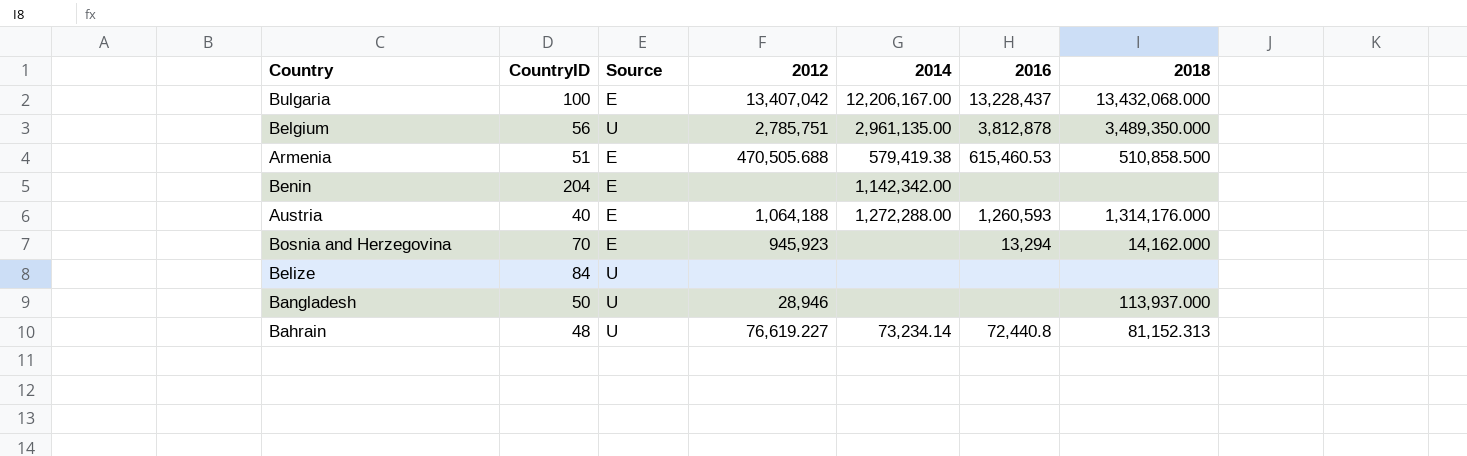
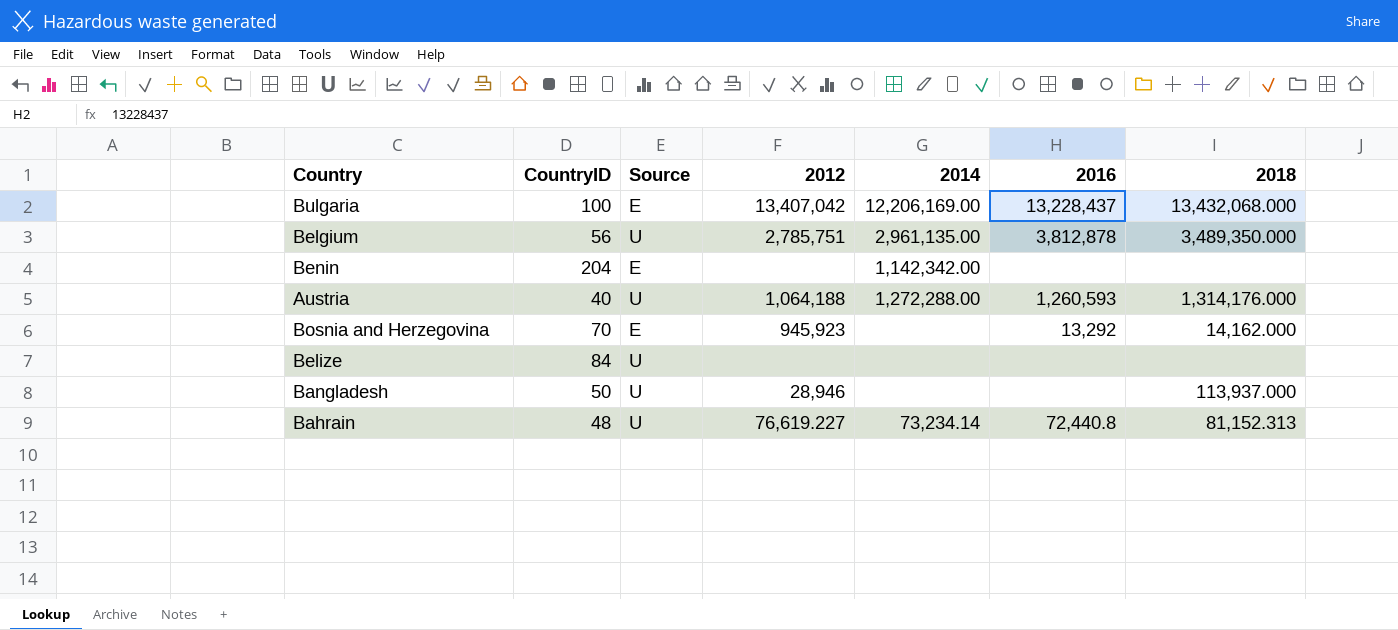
row Armenia: 51 | E | 470,505.688 | 579,419.38 | 615,460.53 | 510,858.500 -> none
Bulgaria | 2014: 12,206,167.00 -> 12,206,169.00
Austria | Source: E -> U
Bosnia and Herzegovina | 2016: 13,294 -> 13,292

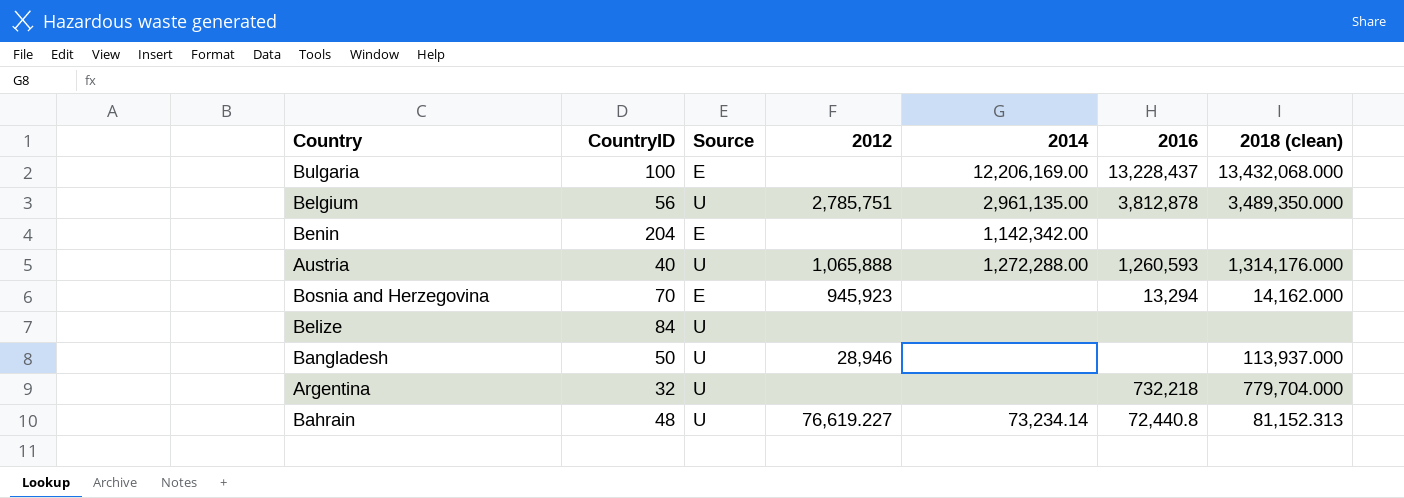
column name: 2018 -> 2018 (clean)
Bulgaria | 2012: 13,407,042 -> none
Austria | 2012: 1,064,188 -> 1,065,888
Bosnia and Herzegovina | 2016: 13,292 -> 13,294
row Argentina: none -> 32 | U | none | none | 732,218 | 779,704.000

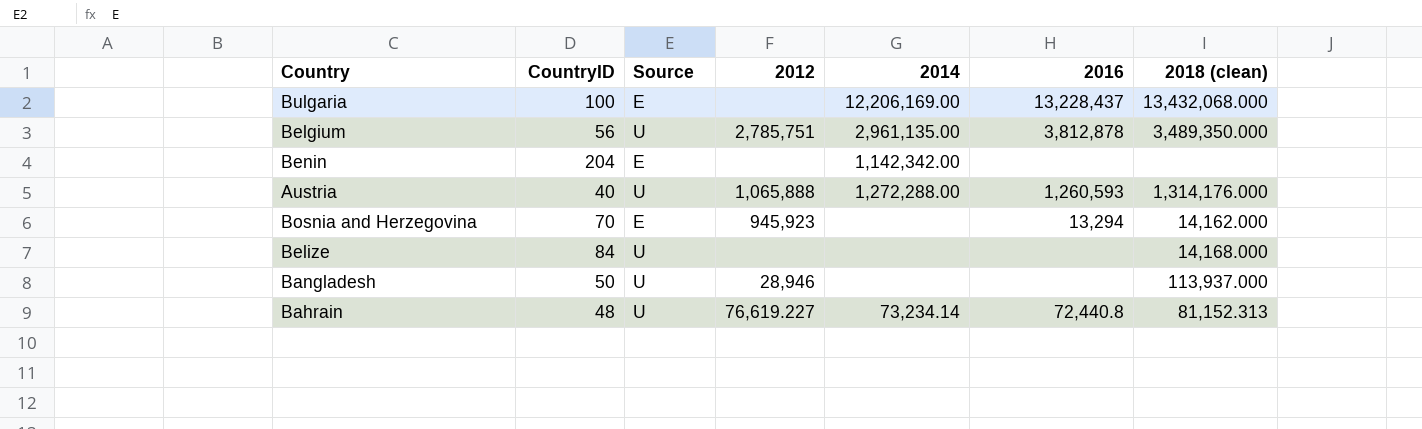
row Argentina: 32 | U | none | none | 732,218 | 779,704.000 -> none
Belize | 2018 (clean): none -> 14,168.000

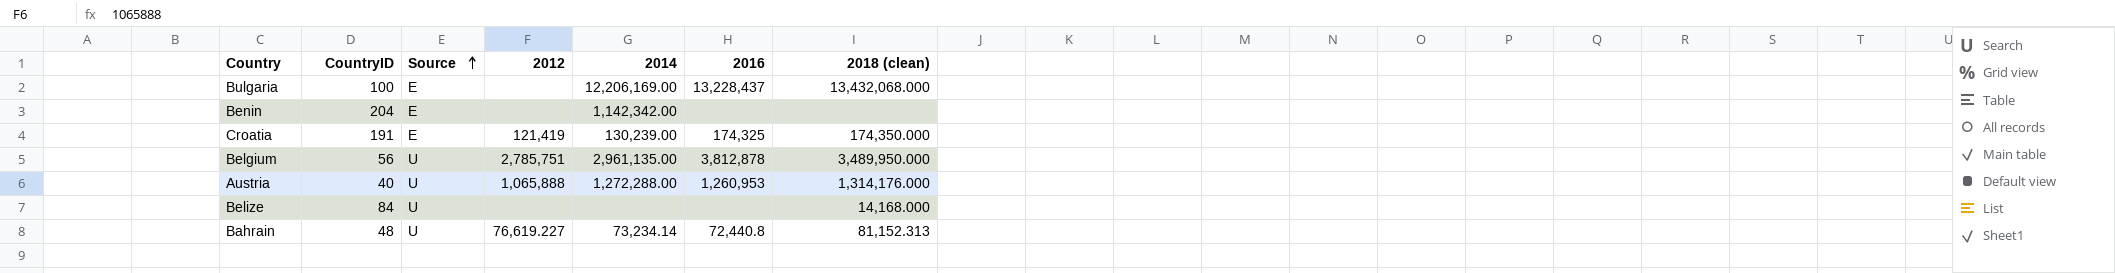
row order: none -> Source ascending
row Bosnia and Herzegovina: 70 | E | 945,923 | none | 13,294 | 14,162.000 -> none
row Bangladesh: 50 | U | 28,946 | none | none | 113,937.000 -> none
row Croatia: none -> 191 | E | 121,419 | 130,239.00 | 174,325 | 174,350.000
Belgium | 2018 (clean): 3,489,350.000 -> 3,489,950.000
Austria | 2016: 1,260,593 -> 1,260,953

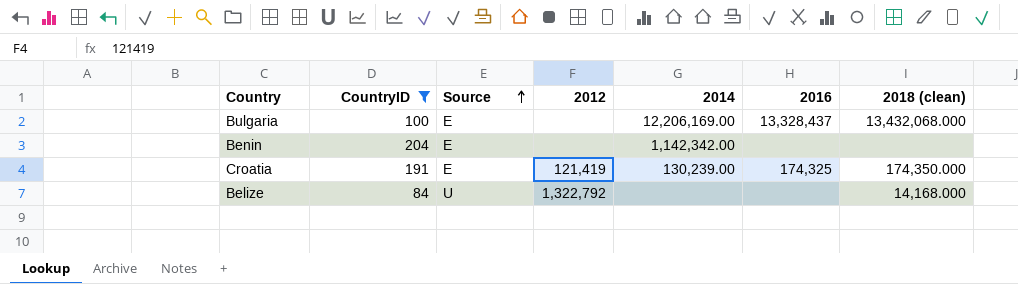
filter: none -> CountryID >= 84
Bulgaria | 2016: 13,228,437 -> 13,328,437
Belize | 2012: none -> 1,322,792

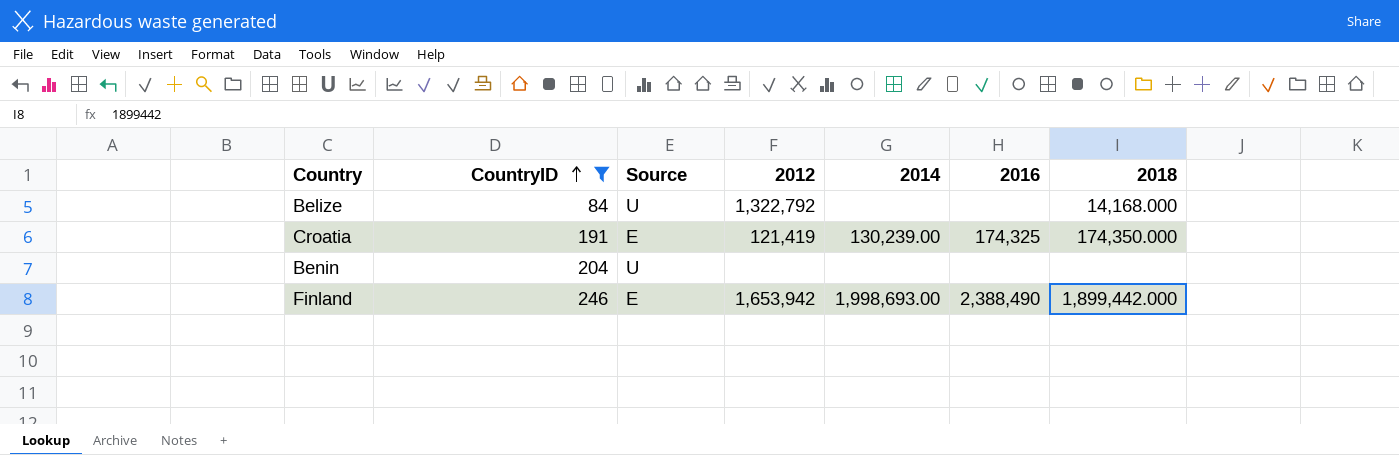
row order: Source ascending -> CountryID ascending
column name: 2018 (clean) -> 2018
row Bulgaria: 100 | E | none | 12,206,169.00 | 13,328,437 | 13,432,068.000 -> none
Benin | Source: E -> U
Benin | 2014: 1,142,342.00 -> none
row Finland: none -> 246 | E | 1,653,942 | 1,998,693.00 | 2,388,490 | 1,899,442.000

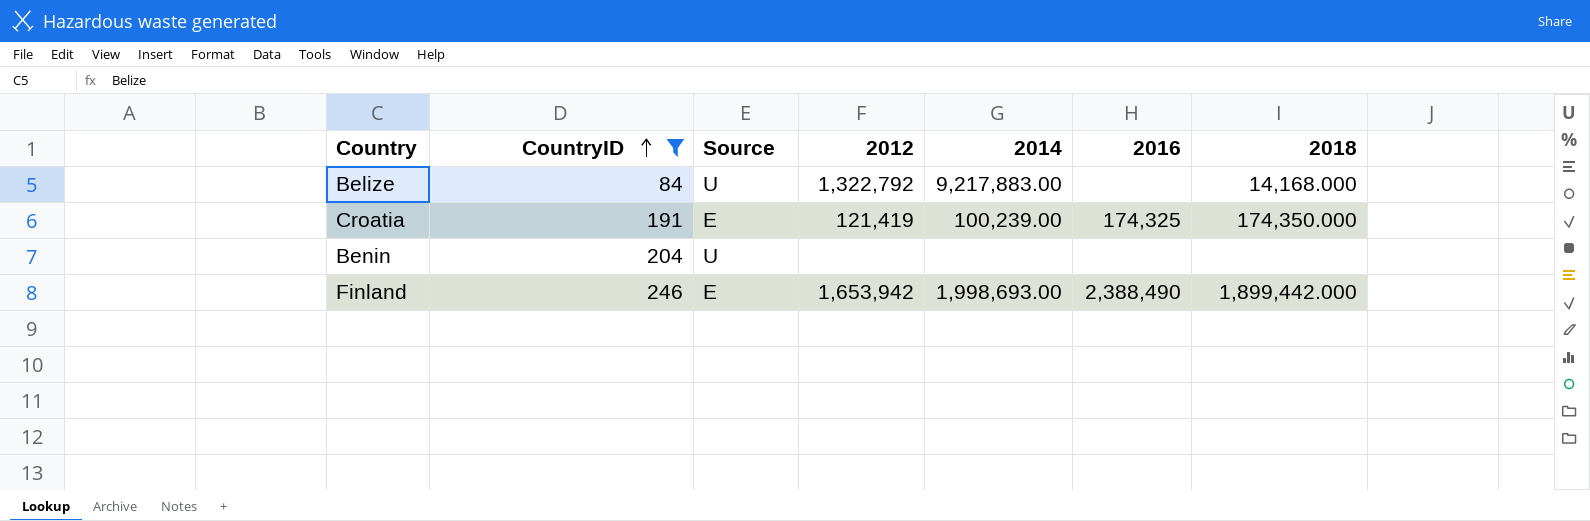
Belize | 2014: none -> 9,217,883.00
Croatia | 2014: 130,239.00 -> 100,239.00

